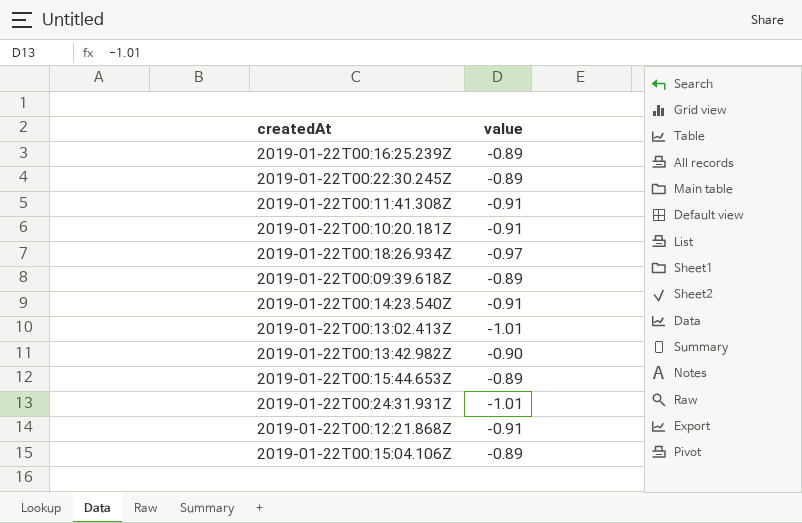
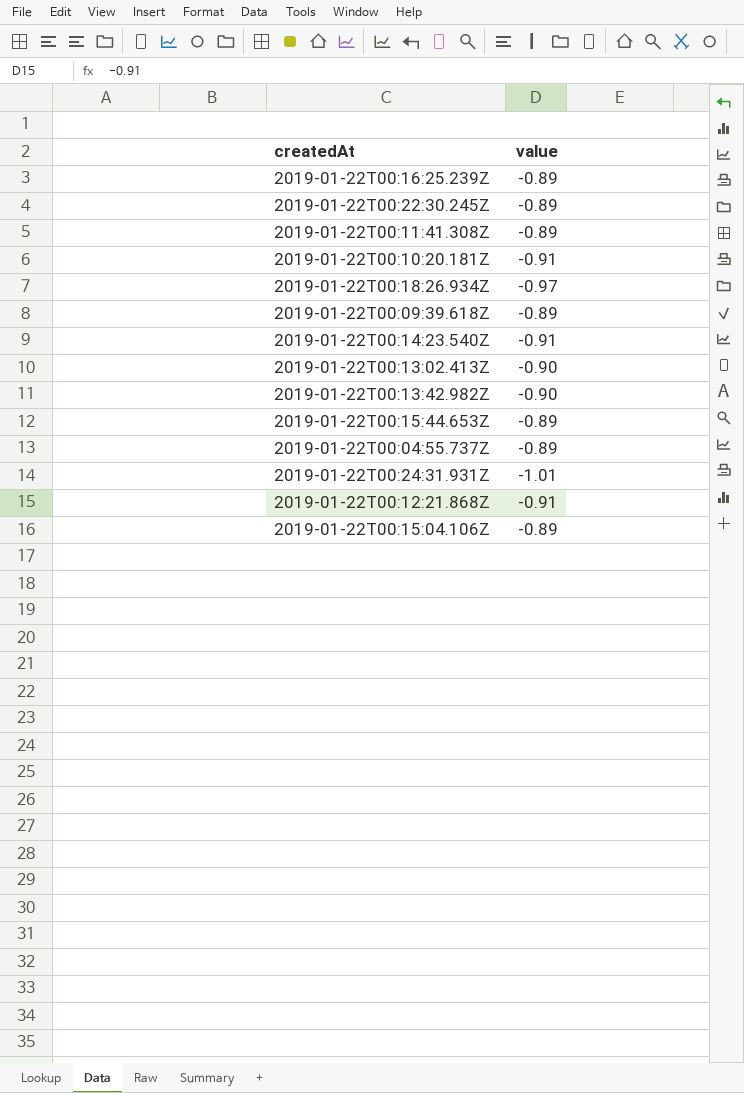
2019-01-22T00:11:41.308Z | value: -0.91 -> -0.89
2019-01-22T00:13:02.413Z | value: -1.01 -> -0.90
row 2019-01-22T00:04:55.737Z: none -> -0.89

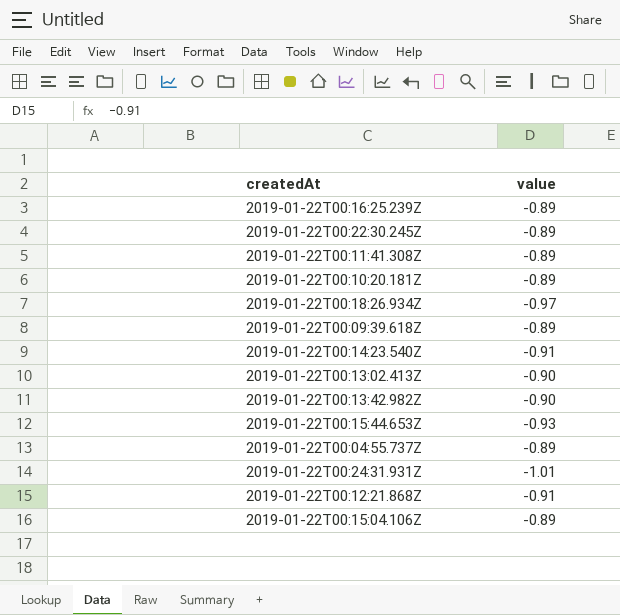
2019-01-22T00:10:20.181Z | value: -0.91 -> -0.89
2019-01-22T00:15:44.653Z | value: -0.89 -> -0.93

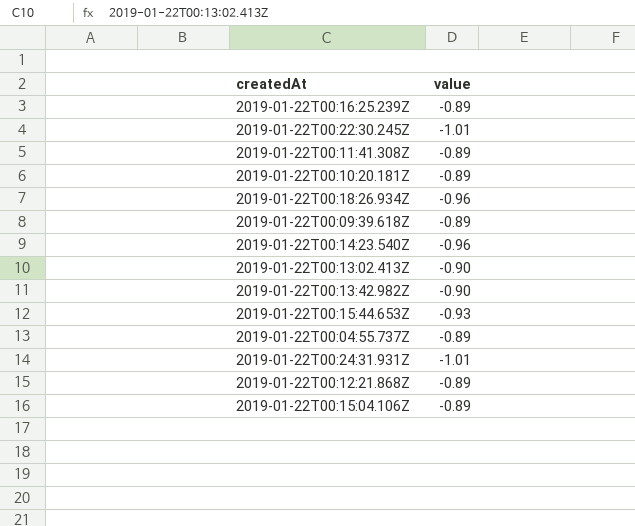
2019-01-22T00:22:30.245Z | value: -0.89 -> -1.01
2019-01-22T00:18:26.934Z | value: -0.97 -> -0.96
2019-01-22T00:14:23.540Z | value: -0.91 -> -0.96
2019-01-22T00:12:21.868Z | value: -0.91 -> -0.89

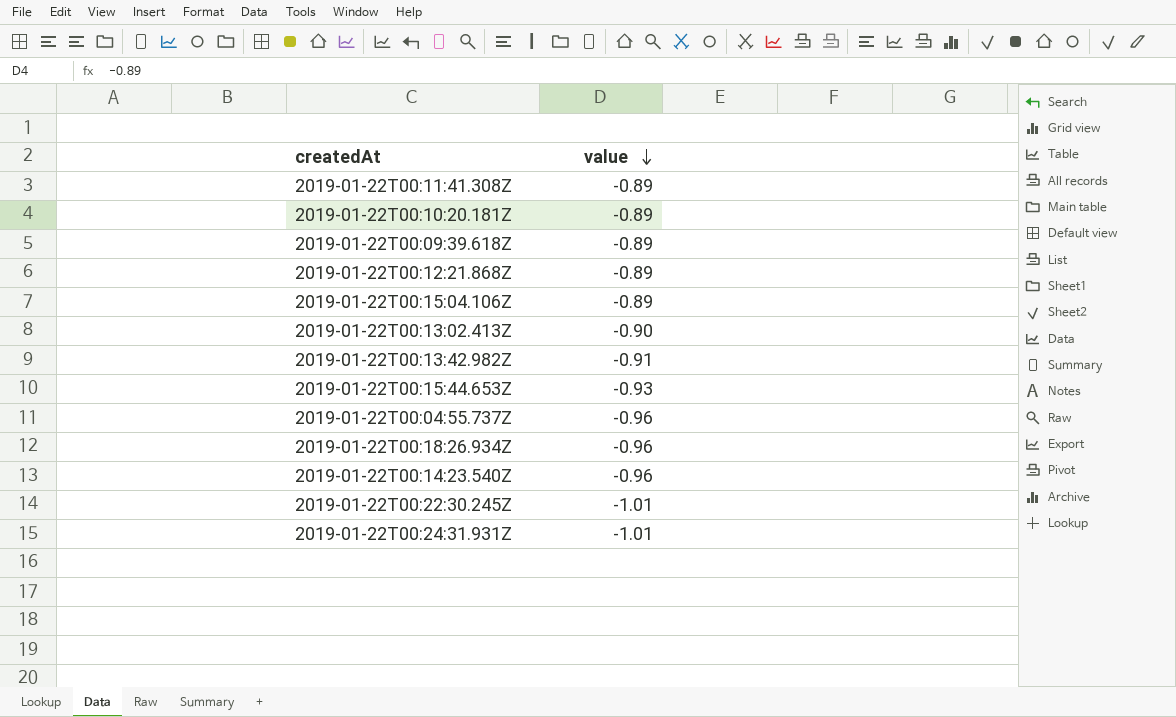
row order: none -> value descending
row 2019-01-22T00:16:25.239Z: -0.89 -> none
2019-01-22T00:13:42.982Z | value: -0.90 -> -0.91
2019-01-22T00:04:55.737Z | value: -0.89 -> -0.96

